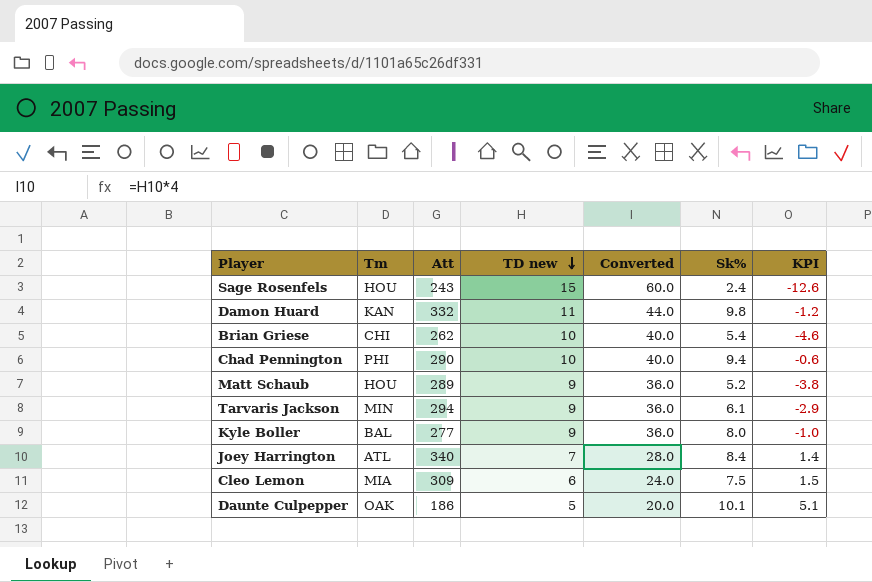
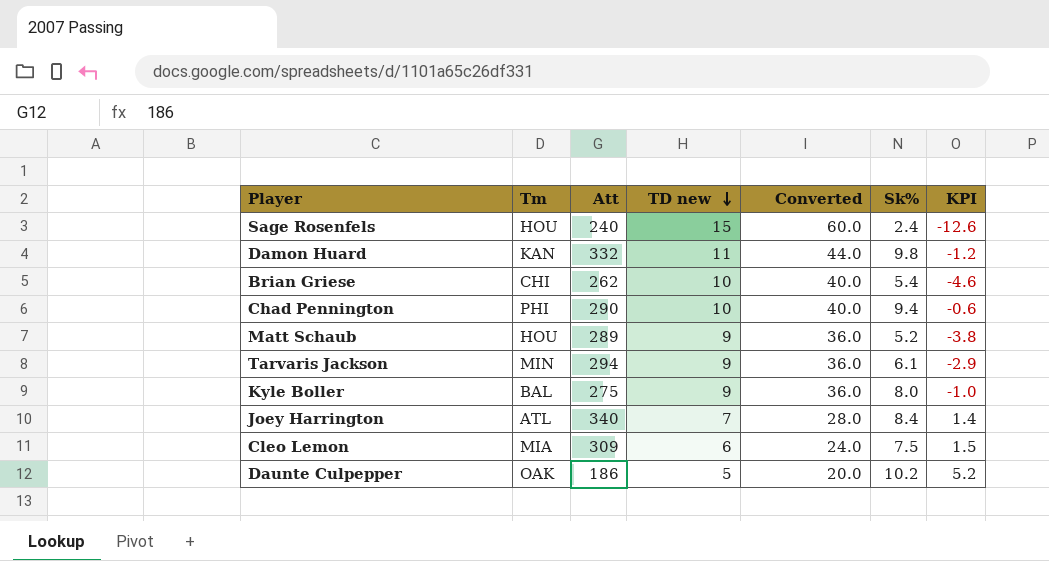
Sage Rosenfels | Att: 243 -> 240
Kyle Boller | Att: 277 -> 275
Daunte Culpepper | Sk%: 10.1 -> 10.2
Daunte Culpepper | KPI: 5.1 -> 5.2

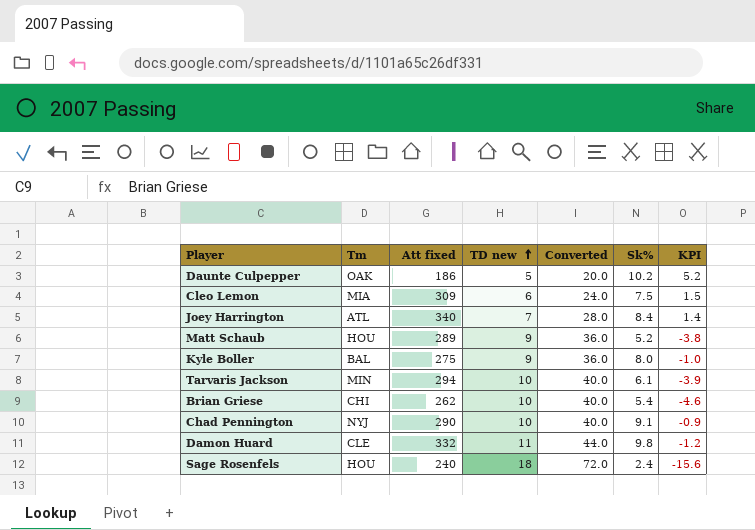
row order: TD new descending -> TD new ascending
column name: Att -> Att fixed
Tarvaris Jackson | TD new: 9 -> 10
Tarvaris Jackson | Converted: 36.0 -> 40.0
Tarvaris Jackson | KPI: -2.9 -> -3.9
Chad Pennington | Tm: PHI -> NYJ
Chad Pennington | Sk%: 9.4 -> 9.1
Chad Pennington | KPI: -0.6 -> -0.9
Damon Huard | Tm: KAN -> CLE
Sage Rosenfels | TD new: 15 -> 18
Sage Rosenfels | Converted: 60.0 -> 72.0
Sage Rosenfels | KPI: -12.6 -> -15.6

